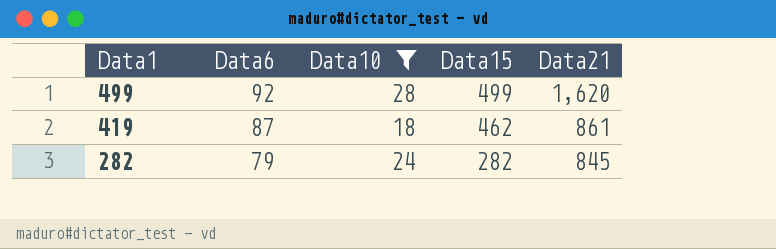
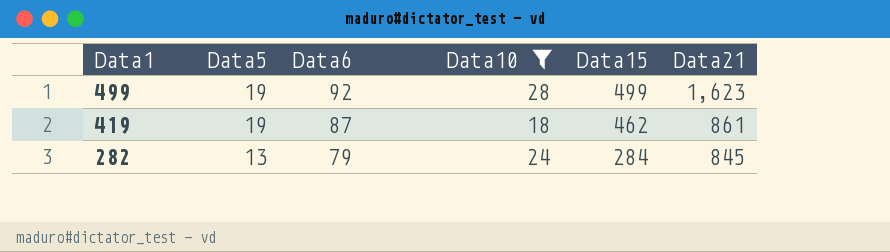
column Data5 | position: none -> 2
499 | Data21: 1,620 -> 1,623
282 | Data15: 282 -> 284

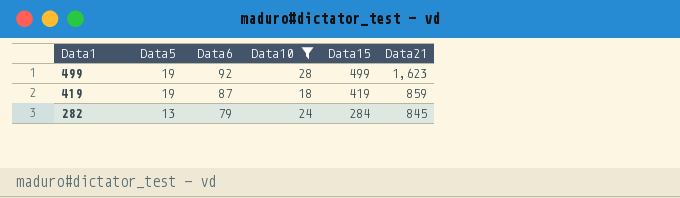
419 | Data15: 462 -> 419
419 | Data21: 861 -> 859

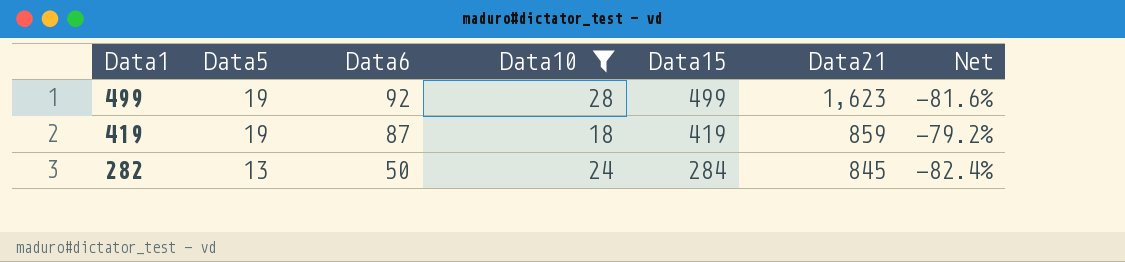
column Net | formula: none -> ([Data6] - [Data15]) / [Data15]
282 | Data6: 79 -> 50

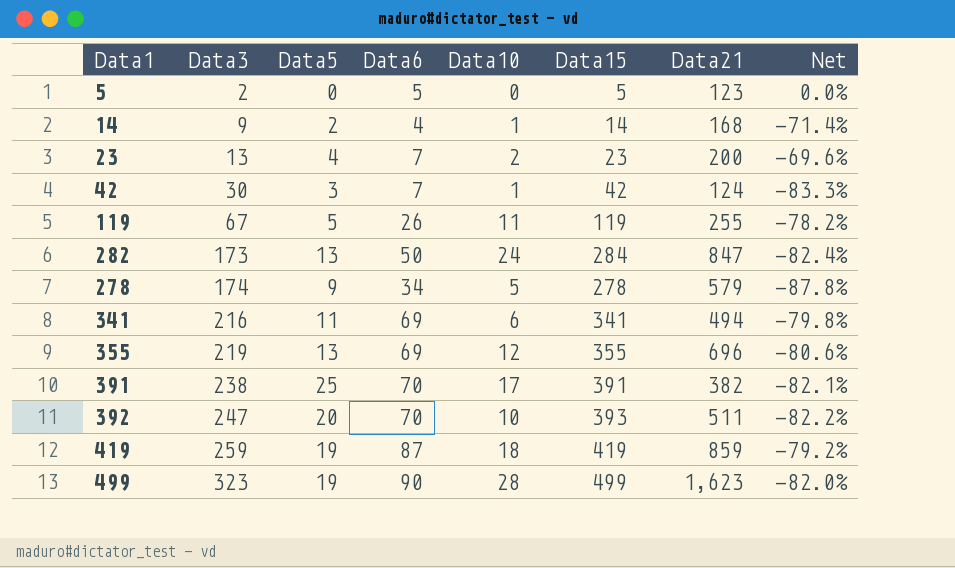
filter: Data10 >= 18 -> none
row order: Data1 descending -> Data3 ascending
column Data3 | position: none -> 2
282 | Data21: 845 -> 847
499 | Data6: 92 -> 90
499 | Net: -81.6% -> -82.0%

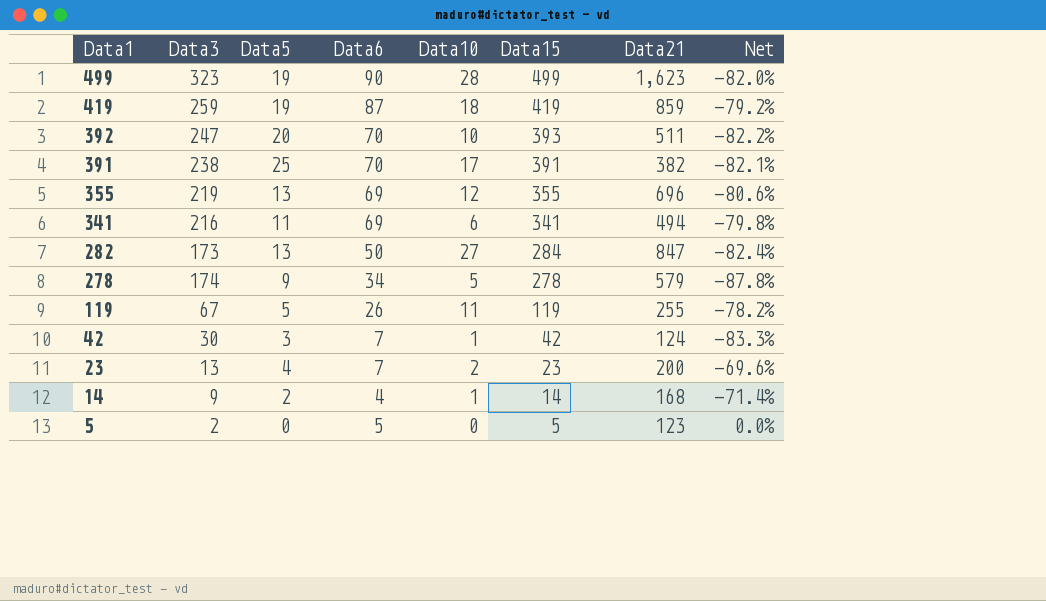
row order: Data3 ascending -> Data1 descending
282 | Data10: 24 -> 27

